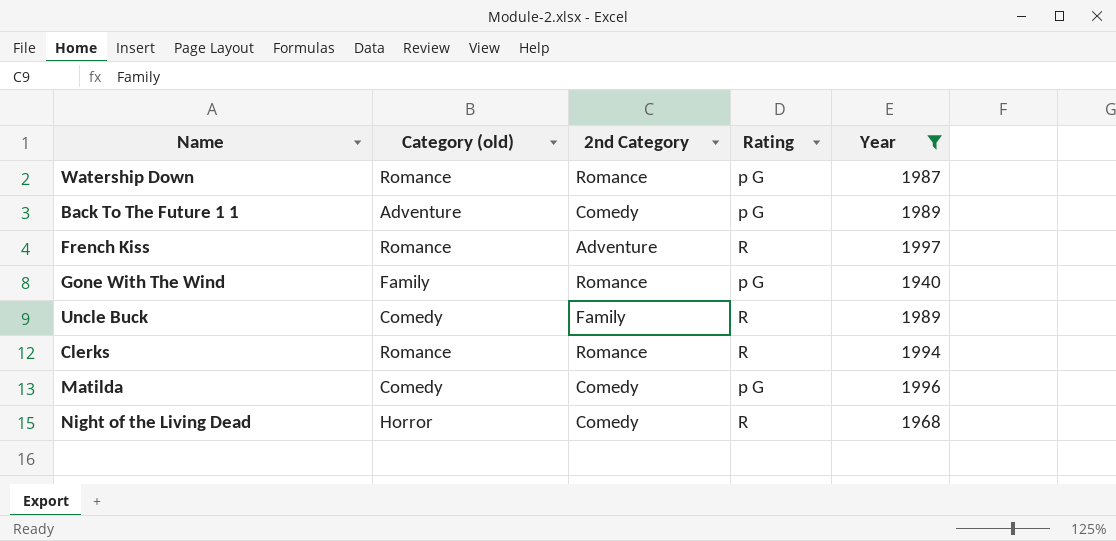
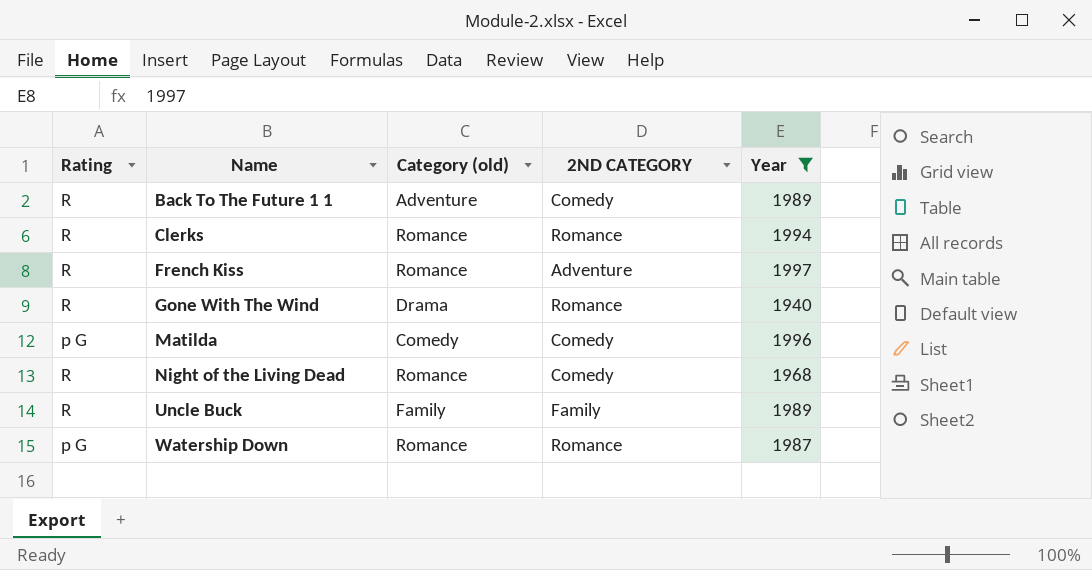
row order: none -> Name ascending
column Rating | position: 4 -> 1
column name: 2nd Category -> 2ND CATEGORY
Back To The Future 1 1 | Rating: p G -> R
Gone With The Wind | Rating: p G -> R
Gone With The Wind | Category (old): Family -> Drama
Night of the Living Dead | Category (old): Horror -> Romance
Uncle Buck | Category (old): Comedy -> Family

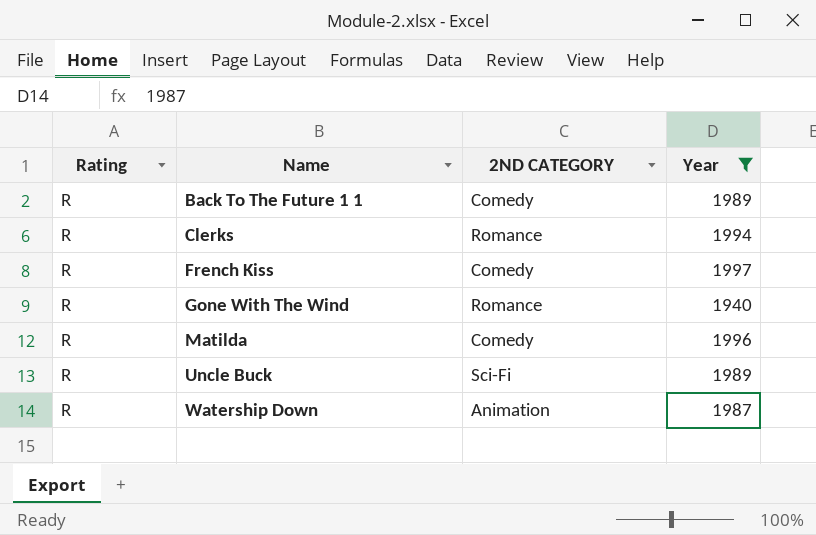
column Category (old) | position: 3 -> none
row Night of the Living Dead: R | Romance | Comedy | 1968 -> none
French Kiss | 2ND CATEGORY: Adventure -> Comedy
Matilda | Rating: p G -> R
Uncle Buck | 2ND CATEGORY: Family -> Sci-Fi
Watership Down | Rating: p G -> R
Watership Down | 2ND CATEGORY: Romance -> Animation

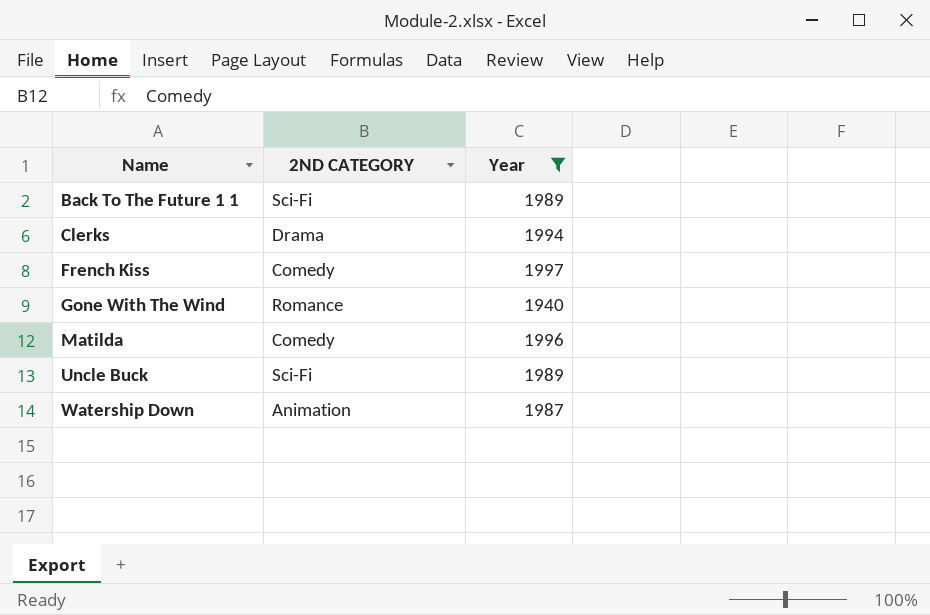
column Rating | position: 1 -> none
Back To The Future 1 1 | 2ND CATEGORY: Comedy -> Sci-Fi
Clerks | 2ND CATEGORY: Romance -> Drama

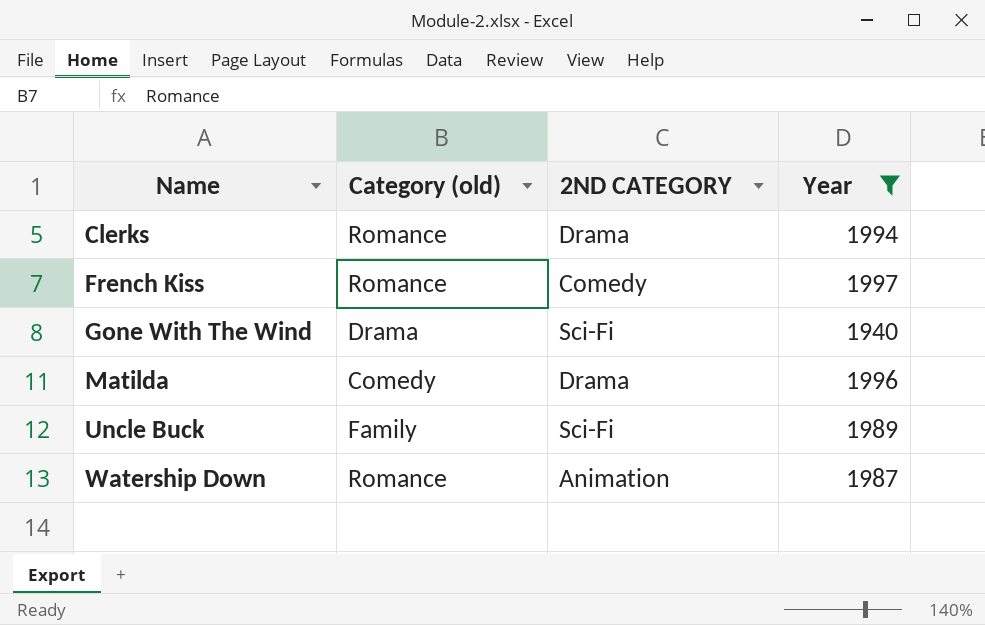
column Category (old) | position: none -> 2
row Back To The Future 1 1: Sci-Fi | 1989 -> none
Gone With The Wind | 2ND CATEGORY: Romance -> Sci-Fi
Matilda | 2ND CATEGORY: Comedy -> Drama

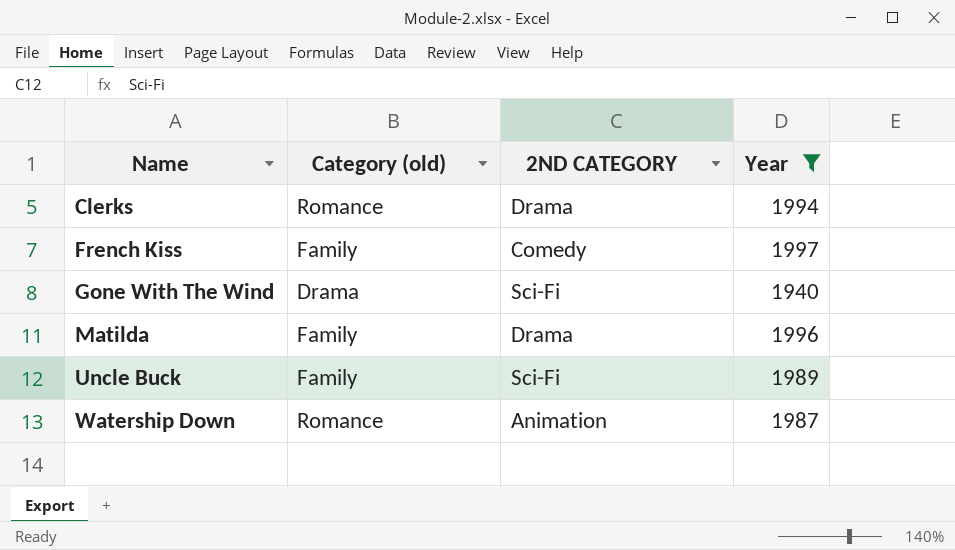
French Kiss | Category (old): Romance -> Family
Matilda | Category (old): Comedy -> Family

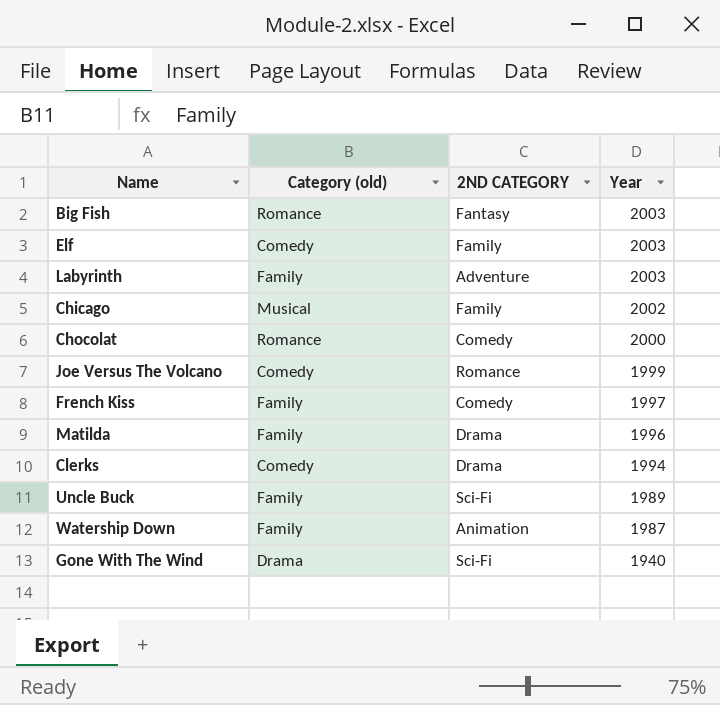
filter: Year <= 1997 -> none
row order: Name ascending -> Year descending
Clerks | Category (old): Romance -> Comedy
Watership Down | Category (old): Romance -> Family

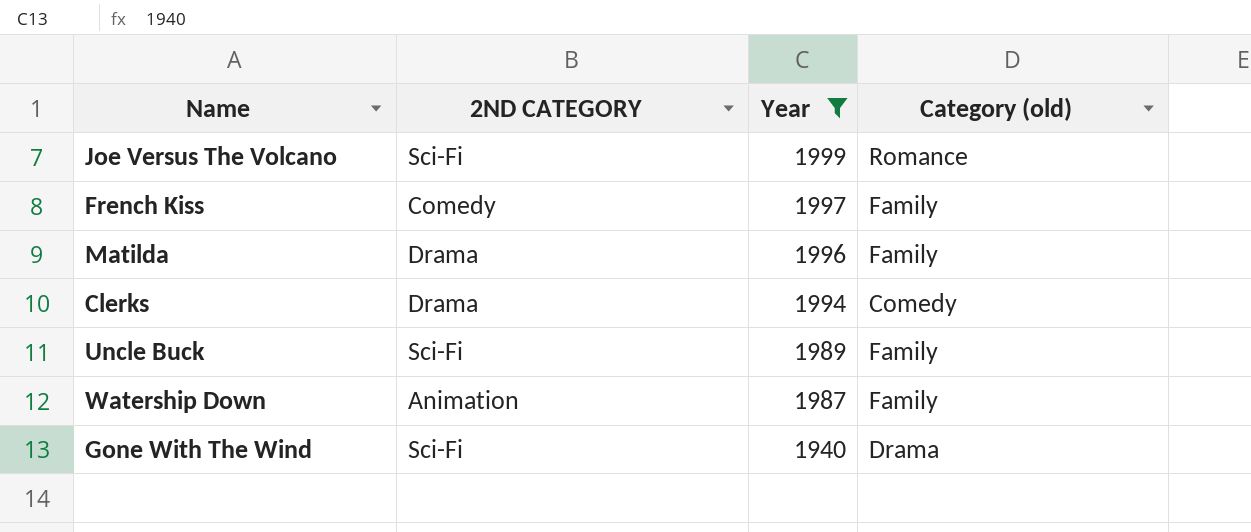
filter: none -> Year <= 1999
column Category (old) | position: 2 -> 4
Joe Versus The Volcano | 2ND CATEGORY: Romance -> Sci-Fi
Joe Versus The Volcano | Category (old): Comedy -> Romance

